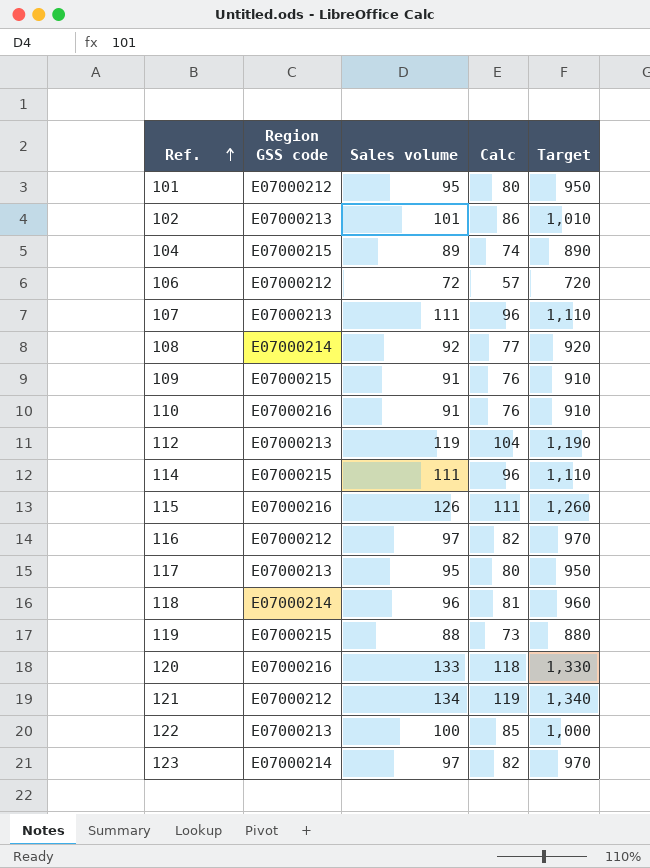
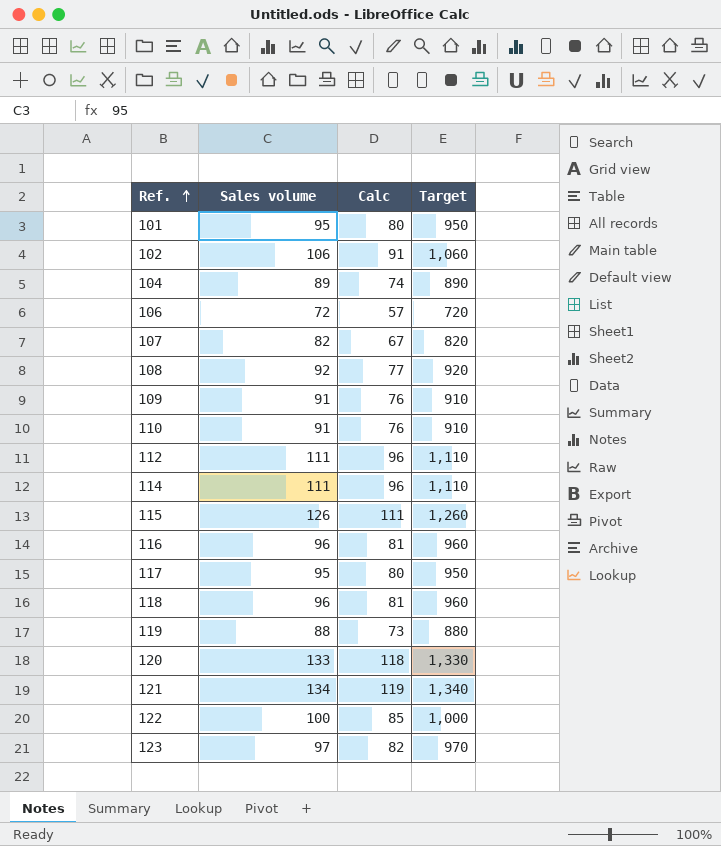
column Region GSS code | position: 2 -> none
102 | Sales volume: 101 -> 106
102 | Calc: 86 -> 91
102 | Target: 1,010 -> 1,060
107 | Sales volume: 111 -> 82
107 | Calc: 96 -> 67
107 | Target: 1,110 -> 820
112 | Sales volume: 119 -> 111
112 | Calc: 104 -> 96
112 | Target: 1,190 -> 1,110
116 | Sales volume: 97 -> 96
116 | Calc: 82 -> 81
116 | Target: 970 -> 960

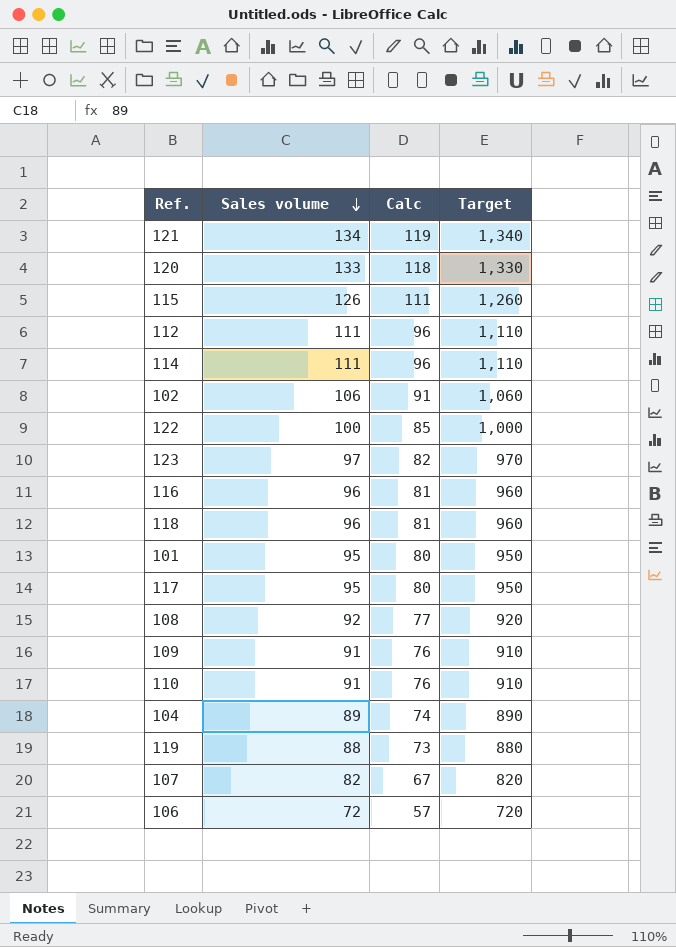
row order: Ref. ascending -> Sales volume descending

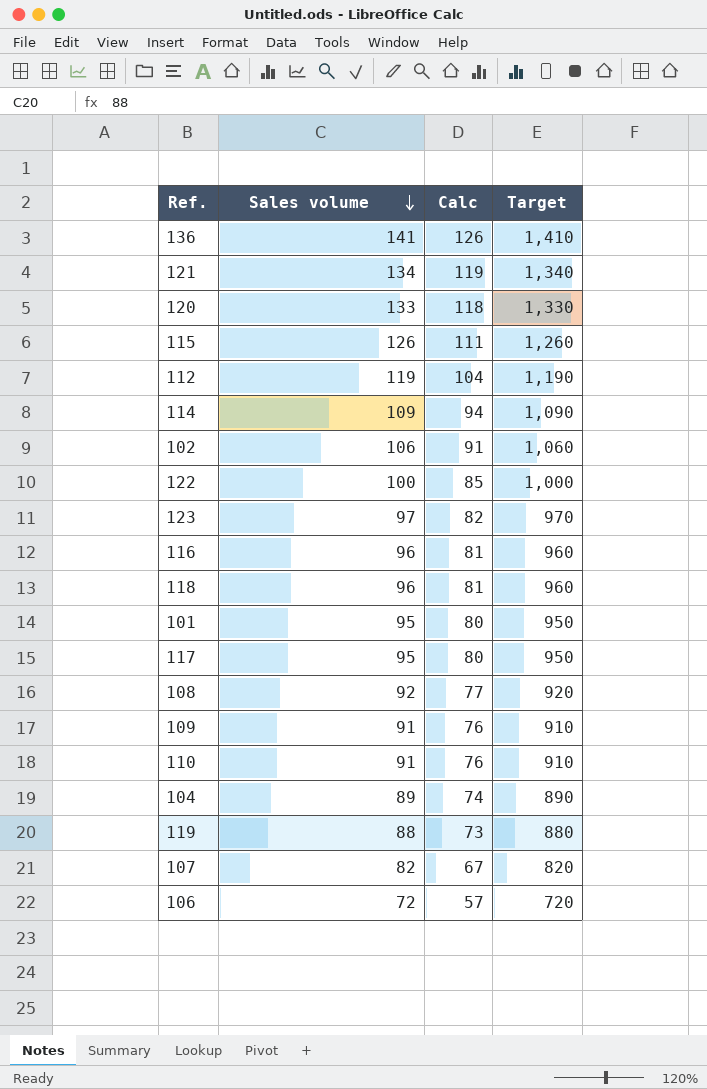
row 136: none -> 141 | 126 | 1,410
112 | Sales volume: 111 -> 119
112 | Calc: 96 -> 104
112 | Target: 1,110 -> 1,190
114 | Sales volume: 111 -> 109
114 | Calc: 96 -> 94
114 | Target: 1,110 -> 1,090

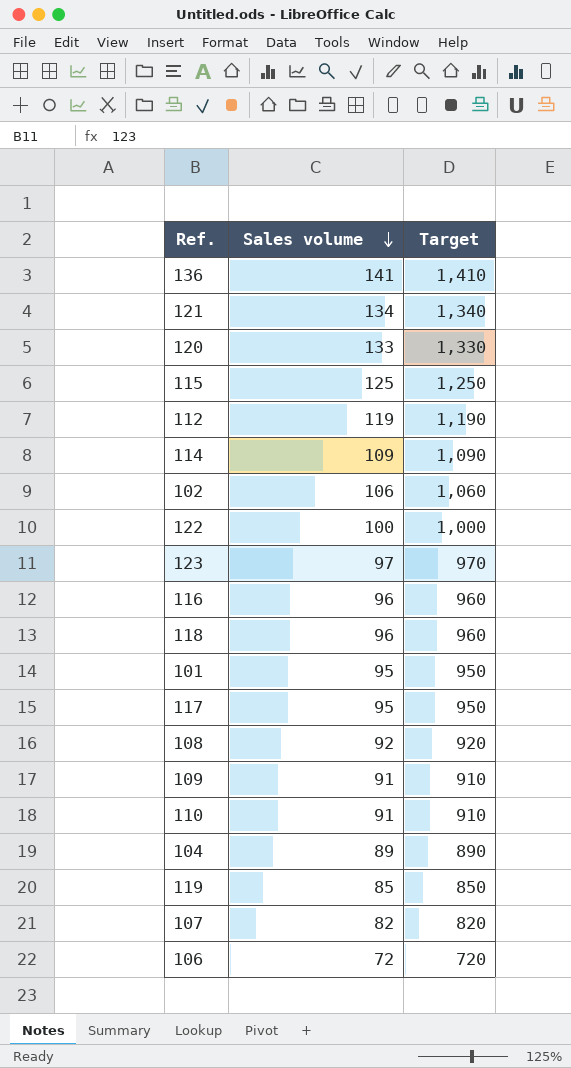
column Calc | formula: [Sales volume] - 15 -> none
115 | Sales volume: 126 -> 125
115 | Target: 1,260 -> 1,250
119 | Sales volume: 88 -> 85
119 | Target: 880 -> 850

